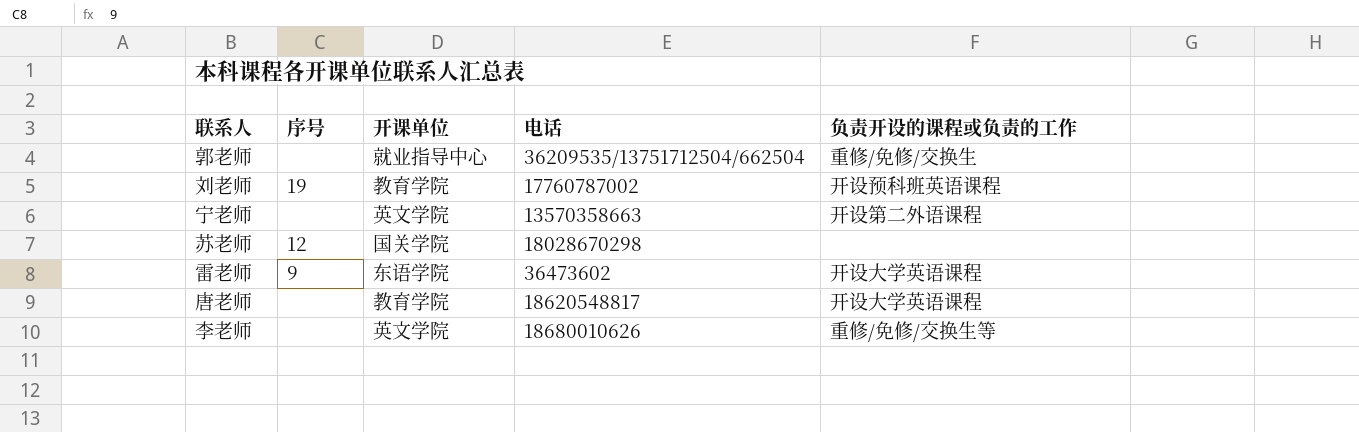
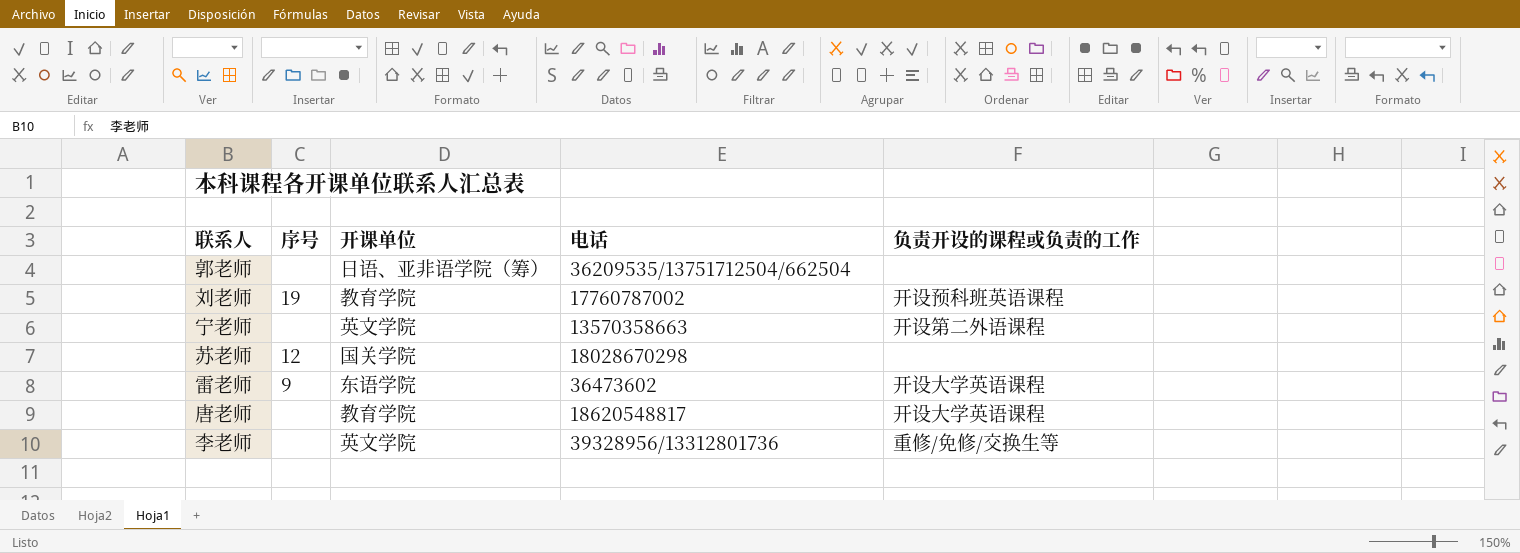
郭老师 | 开课单位: 就业指导中心 -> 日语、亚非语学院（筹）
郭老师 | 负责开设的课程或负责的工作: 重修/免修/交换生 -> none
李老师 | 电话: 18680010626 -> 39328956/13312801736

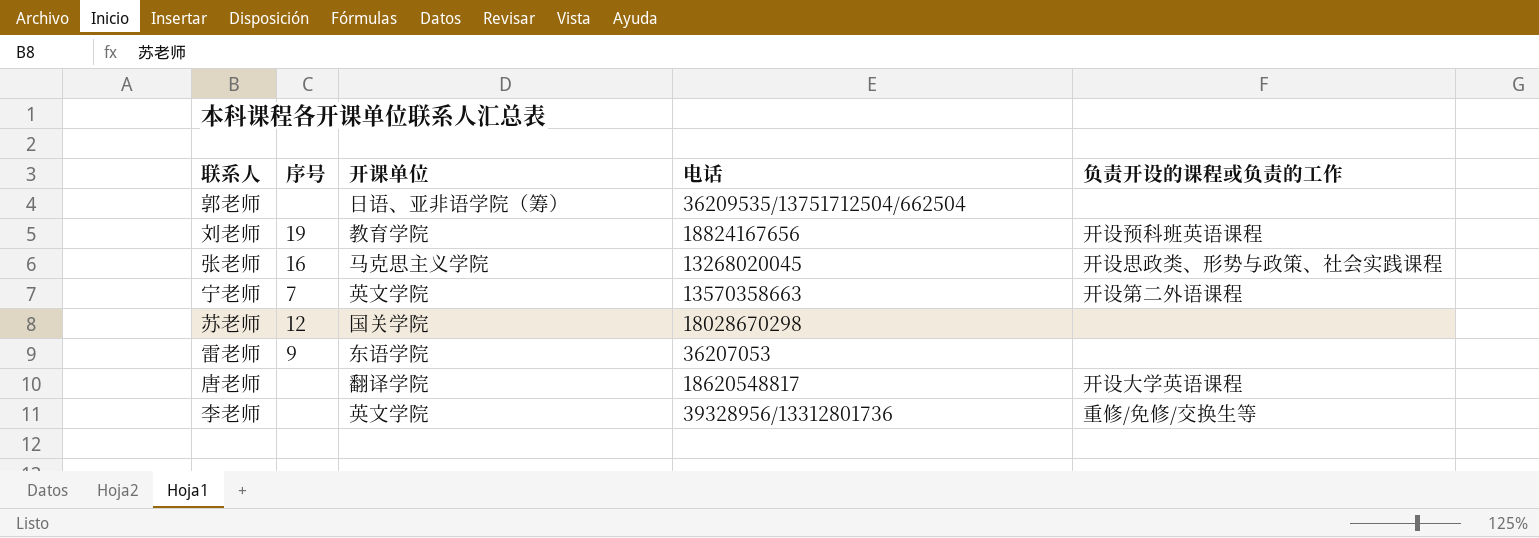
刘老师 | 电话: 17760787002 -> 18824167656
row 张老师: none -> 16 | 马克思主义学院 | 13268020045 | 开设思政类、形势与政策、社会实践课程
宁老师 | 序号: none -> 7
雷老师 | 电话: 36473602 -> 36207053
雷老师 | 负责开设的课程或负责的工作: 开设大学英语课程 -> none
唐老师 | 开课单位: 教育学院 -> 翻译学院

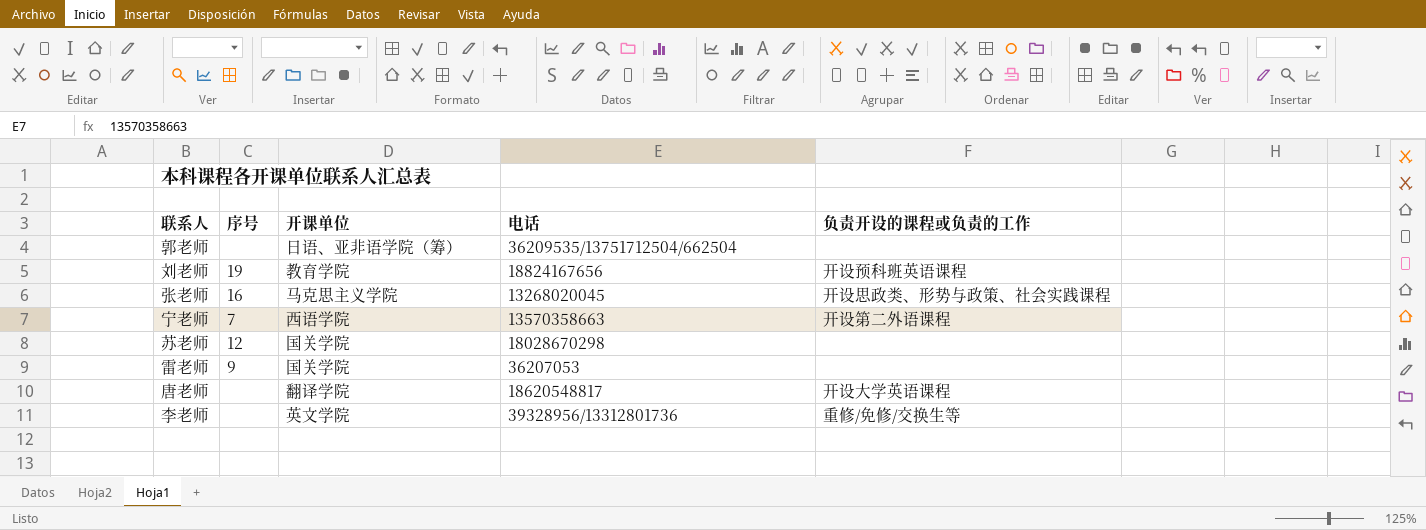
宁老师 | 开课单位: 英文学院 -> 西语学院
雷老师 | 开课单位: 东语学院 -> 国关学院

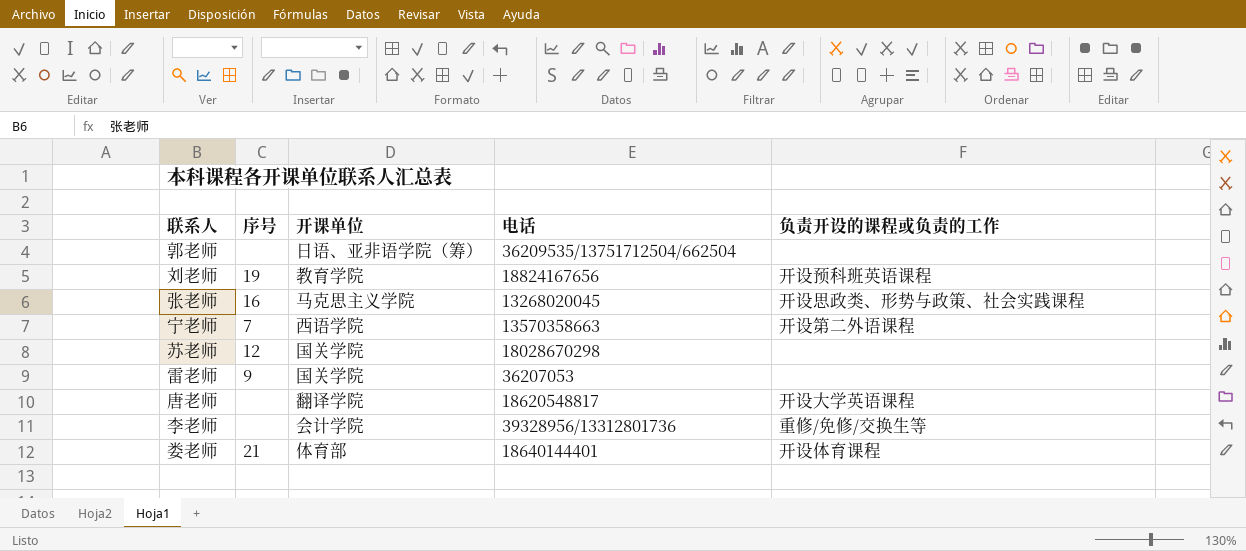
李老师 | 开课单位: 英文学院 -> 会计学院
row 娄老师: none -> 21 | 体育部 | 18640144401 | 开设体育课程

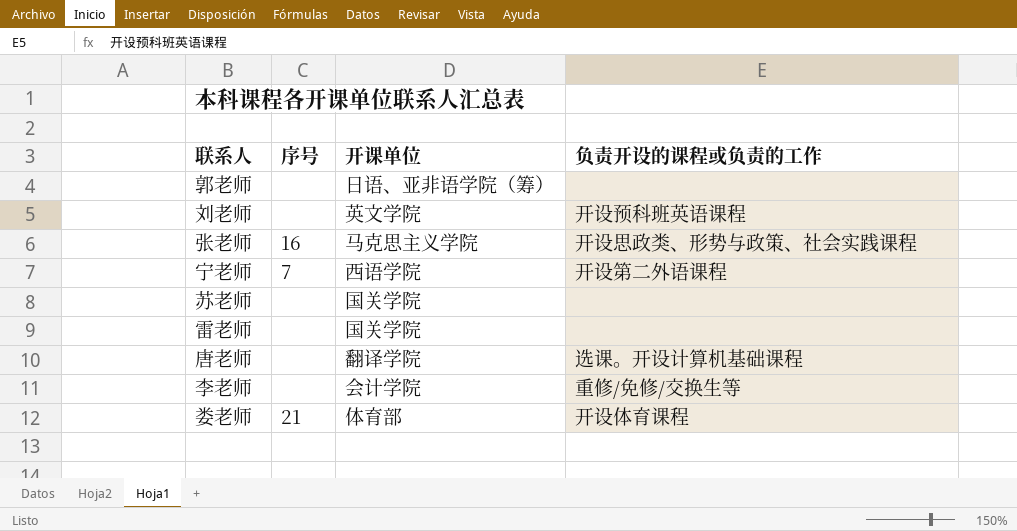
column 电话 | position: 4 -> none
刘老师 | 序号: 19 -> none
刘老师 | 开课单位: 教育学院 -> 英文学院
苏老师 | 序号: 12 -> none
雷老师 | 序号: 9 -> none
唐老师 | 负责开设的课程或负责的工作: 开设大学英语课程 -> 选课。开设计算机基础课程

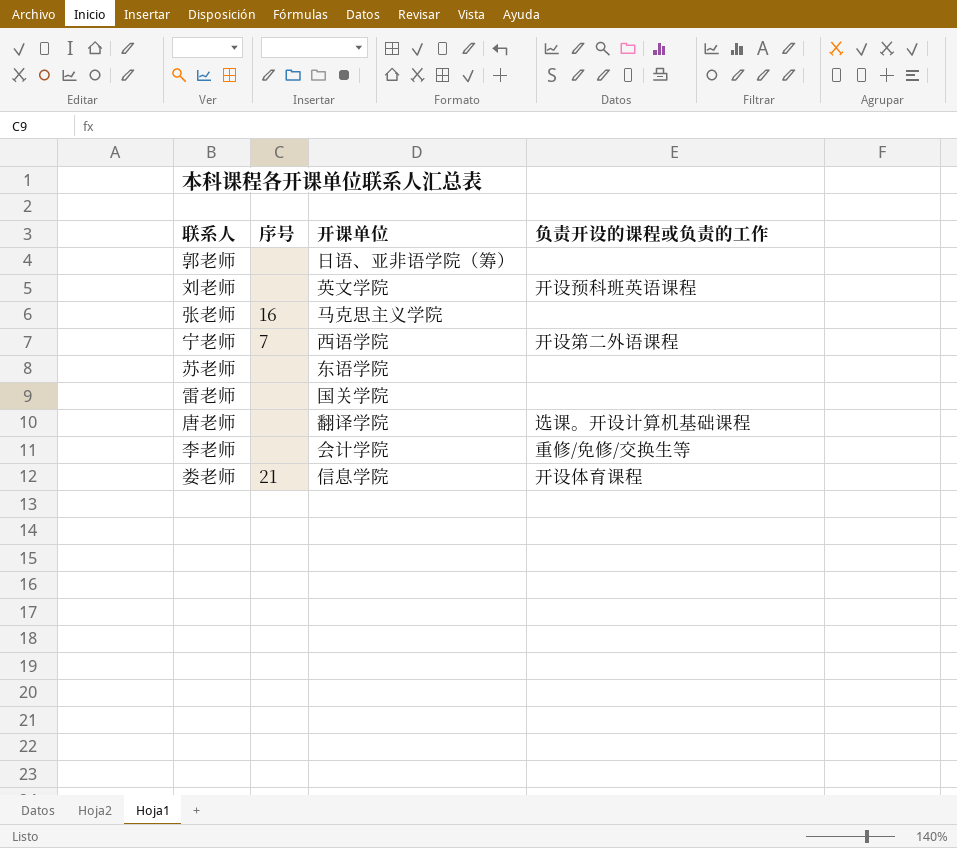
张老师 | 负责开设的课程或负责的工作: 开设思政类、形势与政策、社会实践课程 -> none
苏老师 | 开课单位: 国关学院 -> 东语学院
娄老师 | 开课单位: 体育部 -> 信息学院

